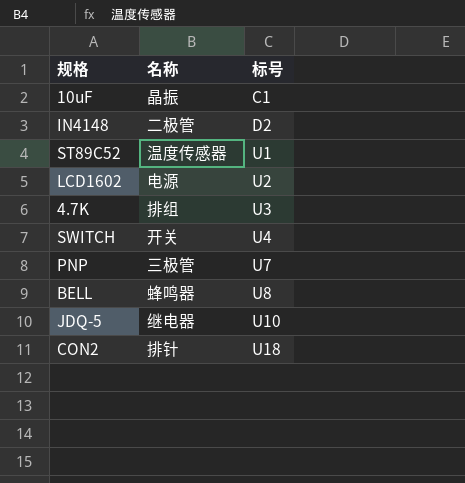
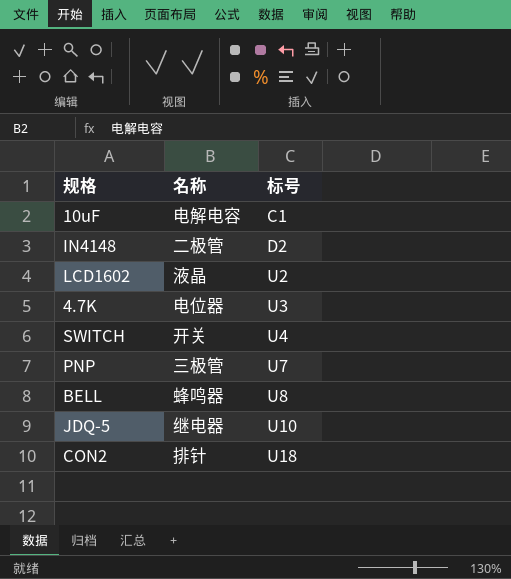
row ST89C52: 温度传感器 | U1 -> none
10uF | 名称: 晶振 -> 电解电容
LCD1602 | 名称: 电源 -> 液晶
4.7K | 名称: 排组 -> 电位器

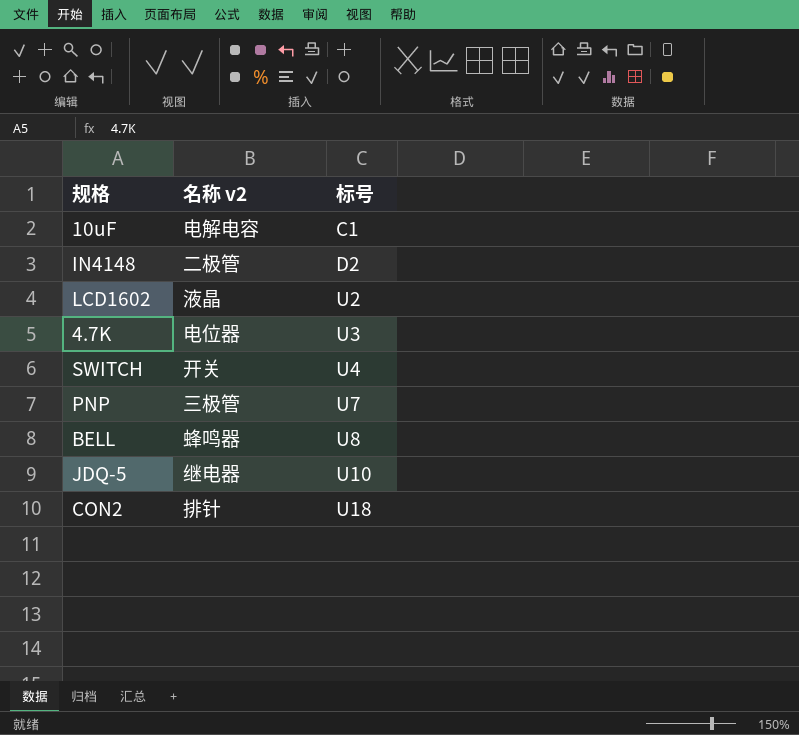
column name: 名称 -> 名称 v2

